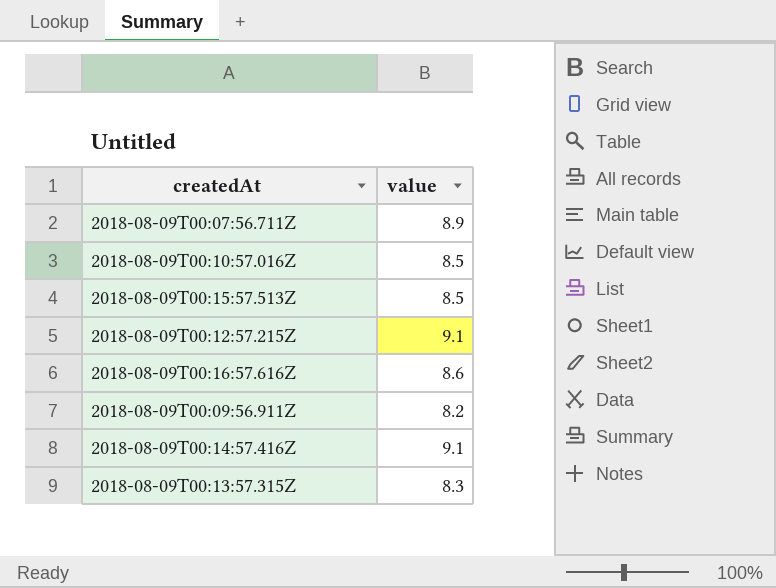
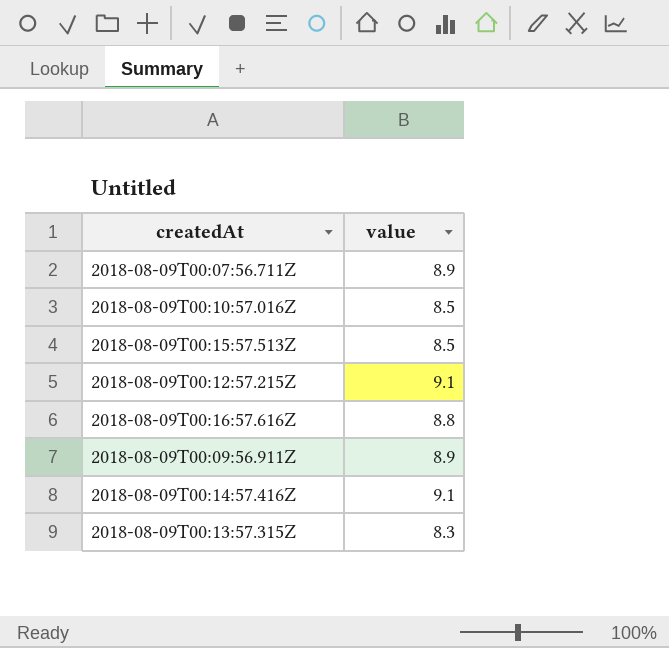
2018-08-09T00:16:57.616Z | value: 8.6 -> 8.8
2018-08-09T00:09:56.911Z | value: 8.2 -> 8.9

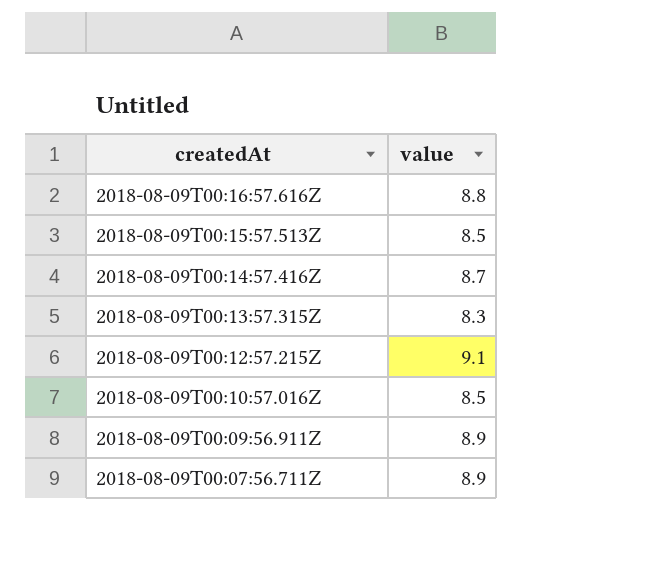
row order: none -> createdAt descending
2018-08-09T00:14:57.416Z | value: 9.1 -> 8.7

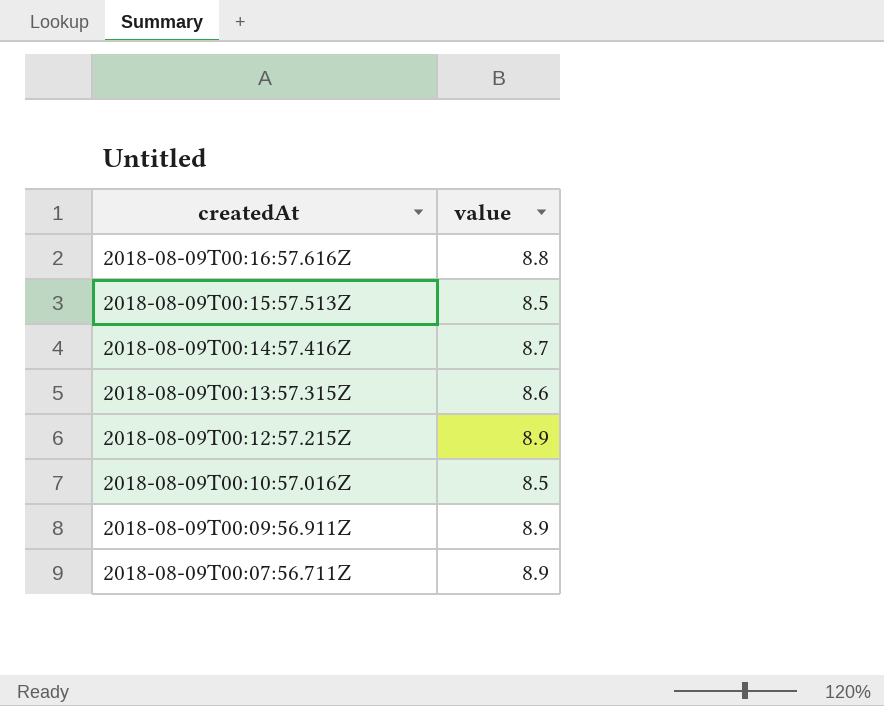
2018-08-09T00:13:57.315Z | value: 8.3 -> 8.6
2018-08-09T00:12:57.215Z | value: 9.1 -> 8.9

